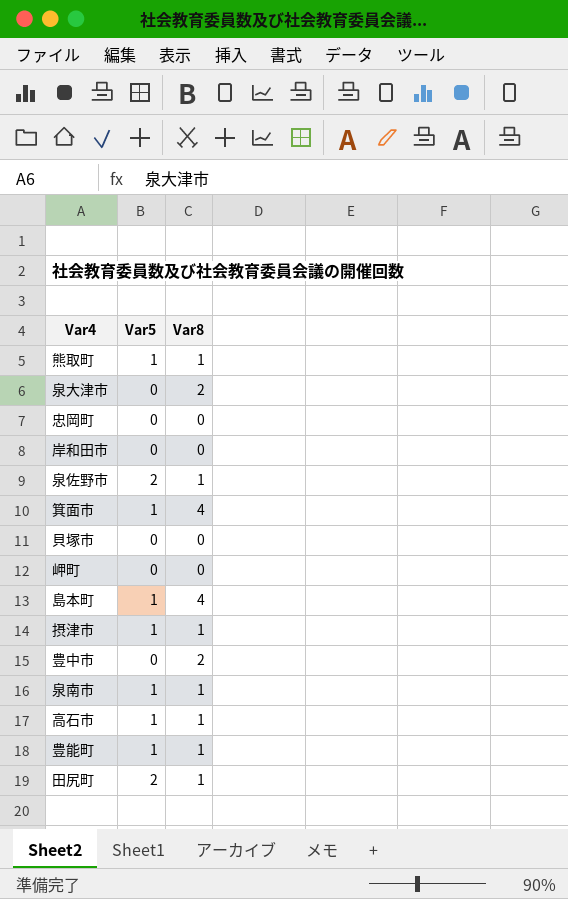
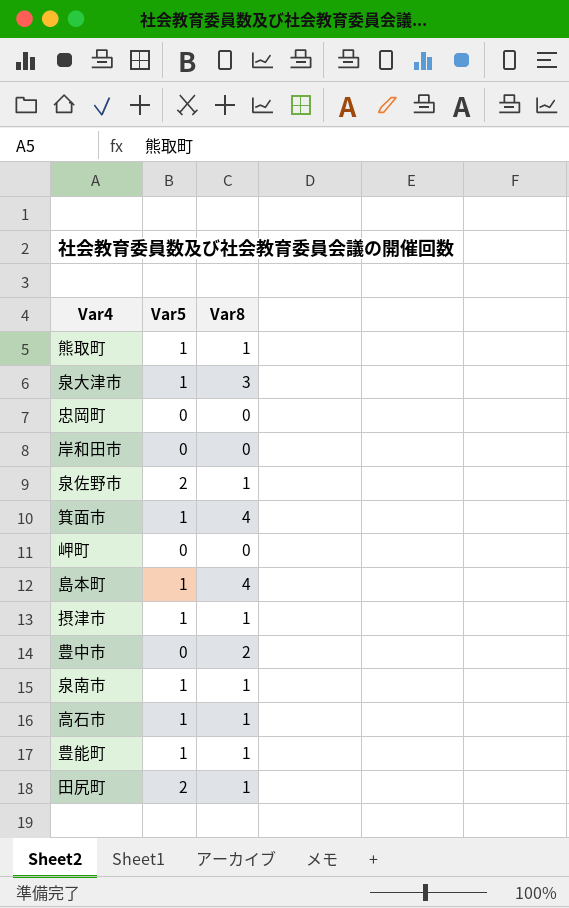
row 貝塚市: 0 | 0 -> none
泉大津市 | Var5: 0 -> 1
泉大津市 | Var8: 2 -> 3

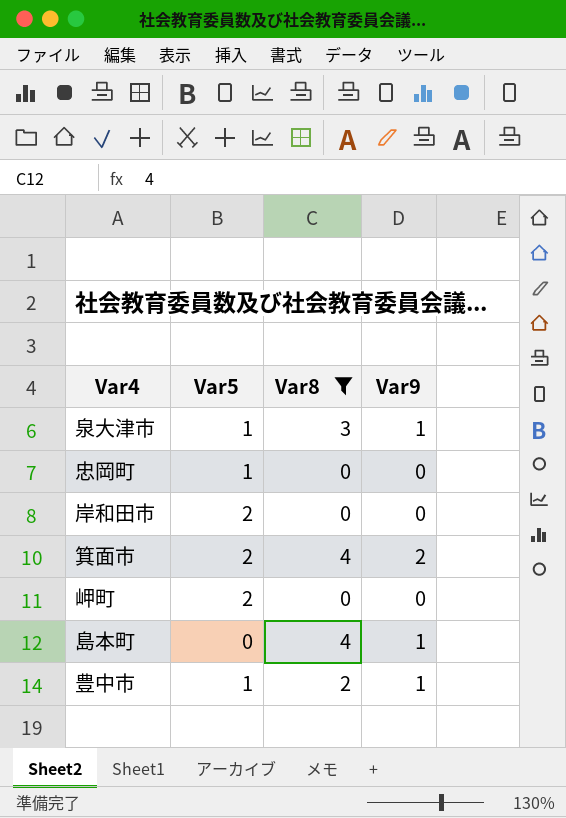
filter: none -> Var8 != 1
column Var9 | position: none -> 4
忠岡町 | Var5: 0 -> 1
岸和田市 | Var5: 0 -> 2
箕面市 | Var5: 1 -> 2
岬町 | Var5: 0 -> 2
島本町 | Var5: 1 -> 0
豊中市 | Var5: 0 -> 1

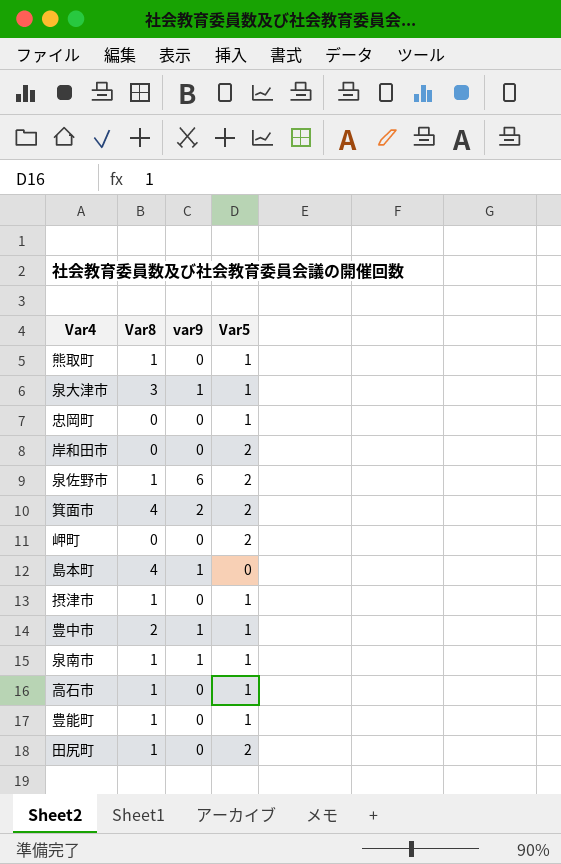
filter: Var8 != 1 -> none
column name: Var9 -> var9
column Var5 | position: 2 -> 4

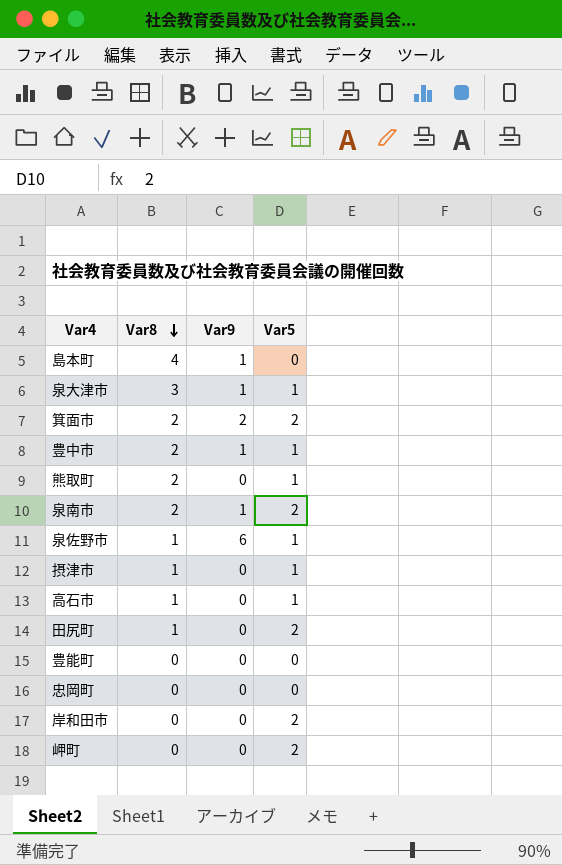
row order: none -> Var8 descending
column name: var9 -> Var9
箕面市 | Var8: 4 -> 2
熊取町 | Var8: 1 -> 2
泉南市 | Var8: 1 -> 2
泉南市 | Var5: 1 -> 2
泉佐野市 | Var5: 2 -> 1
豊能町 | Var8: 1 -> 0
豊能町 | Var5: 1 -> 0
忠岡町 | Var5: 1 -> 0

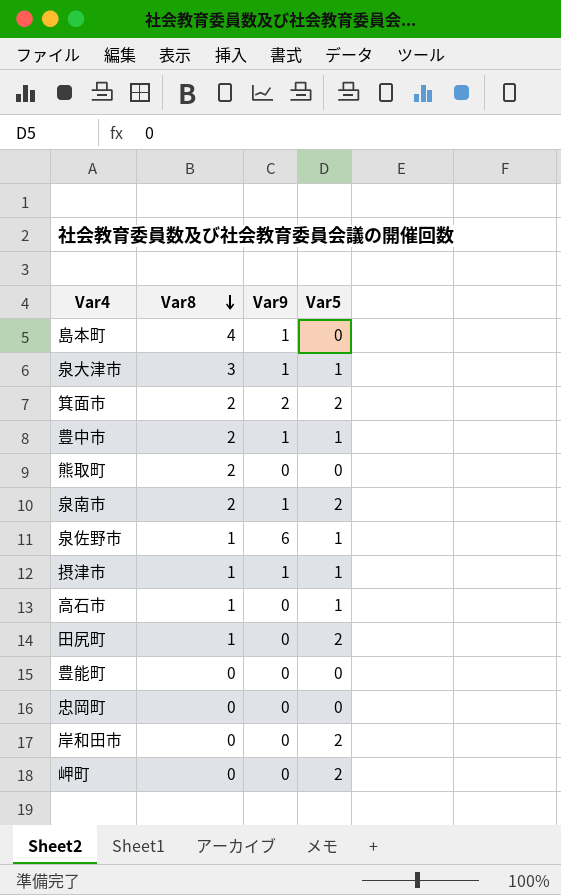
熊取町 | Var5: 1 -> 0
摂津市 | Var9: 0 -> 1

